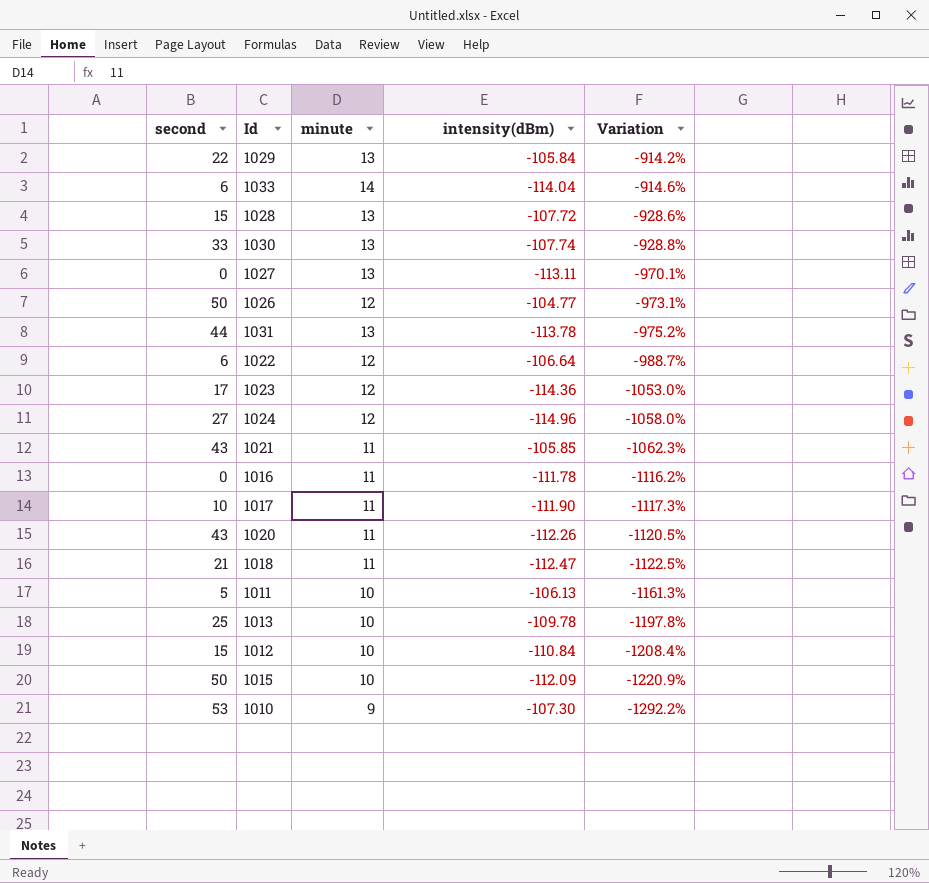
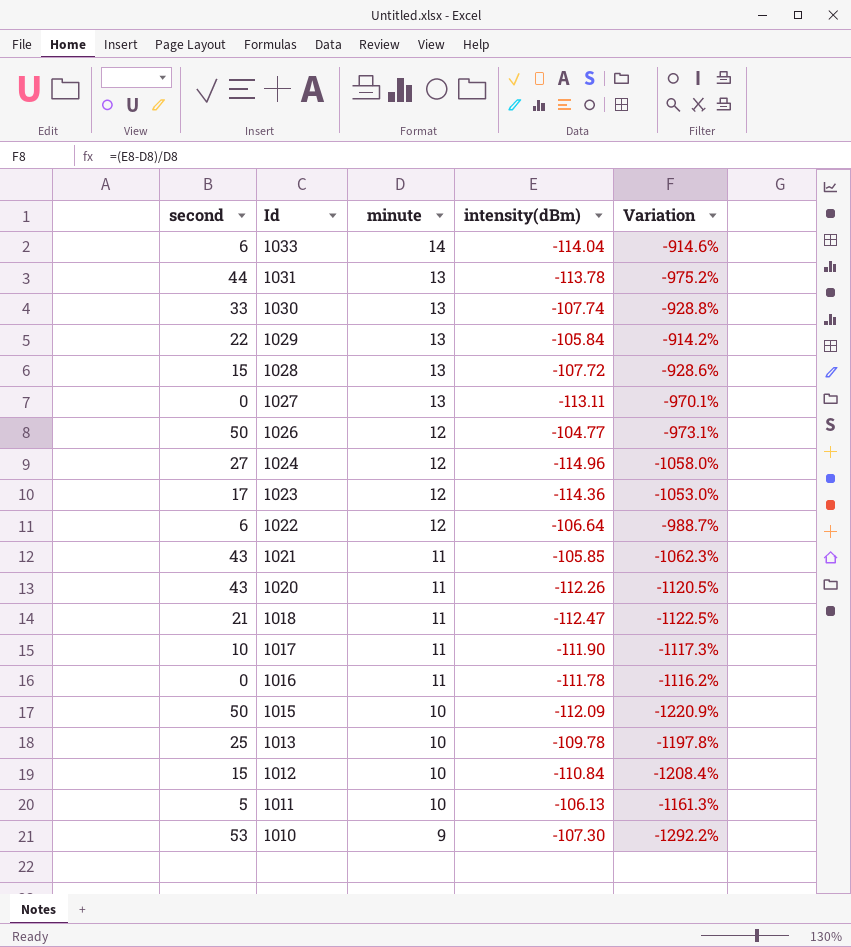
row order: Variation descending -> Id descending

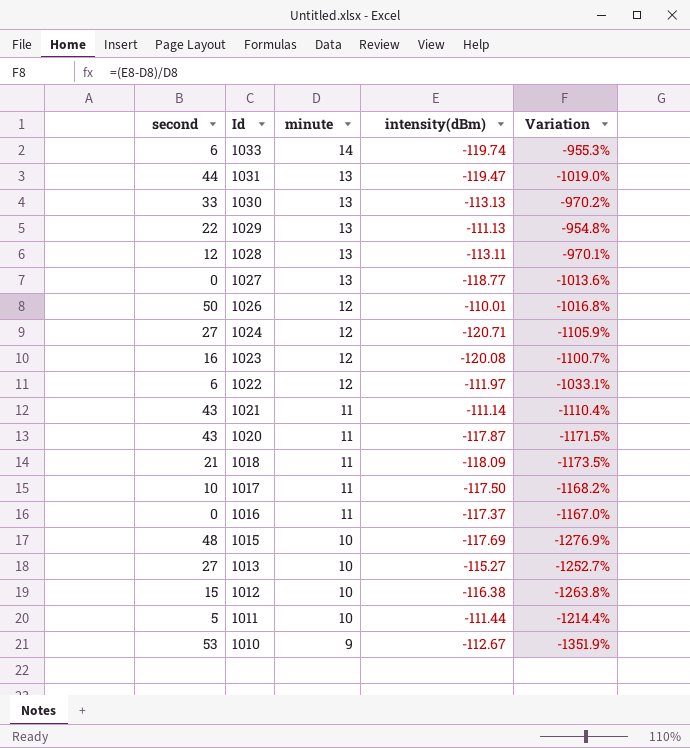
1033 | intensity(dBm): -114.04 -> -119.74
1033 | Variation: -914.6% -> -955.3%
1031 | intensity(dBm): -113.78 -> -119.47
1031 | Variation: -975.2% -> -1019.0%
1030 | intensity(dBm): -107.74 -> -113.13
1030 | Variation: -928.8% -> -970.2%
1029 | intensity(dBm): -105.84 -> -111.13
1029 | Variation: -914.2% -> -954.8%
1028 | second: 15 -> 12
1028 | intensity(dBm): -107.72 -> -113.11
1028 | Variation: -928.6% -> -970.1%
1027 | intensity(dBm): -113.11 -> -118.77
1027 | Variation: -970.1% -> -1013.6%
1026 | intensity(dBm): -104.77 -> -110.01
1026 | Variation: -973.1% -> -1016.8%
1024 | intensity(dBm): -114.96 -> -120.71
1024 | Variation: -1058.0% -> -1105.9%
1023 | second: 17 -> 16
1023 | intensity(dBm): -114.36 -> -120.08
1023 | Variation: -1053.0% -> -1100.7%
1022 | intensity(dBm): -106.64 -> -111.97
1022 | Variation: -988.7% -> -1033.1%
1021 | intensity(dBm): -105.85 -> -111.14
1021 | Variation: -1062.3% -> -1110.4%
1020 | intensity(dBm): -112.26 -> -117.87
1020 | Variation: -1120.5% -> -1171.5%
1018 | intensity(dBm): -112.47 -> -118.09
1018 | Variation: -1122.5% -> -1173.5%
1017 | intensity(dBm): -111.90 -> -117.50
1017 | Variation: -1117.3% -> -1168.2%
1016 | intensity(dBm): -111.78 -> -117.37
1016 | Variation: -1116.2% -> -1167.0%
1015 | second: 50 -> 48
1015 | intensity(dBm): -112.09 -> -117.69
1015 | Variation: -1220.9% -> -1276.9%
1013 | second: 25 -> 27
1013 | intensity(dBm): -109.78 -> -115.27
1013 | Variation: -1197.8% -> -1252.7%
1012 | intensity(dBm): -110.84 -> -116.38
1012 | Variation: -1208.4% -> -1263.8%
1011 | intensity(dBm): -106.13 -> -111.44
1011 | Variation: -1161.3% -> -1214.4%
1010 | intensity(dBm): -107.30 -> -112.67
1010 | Variation: -1292.2% -> -1351.9%

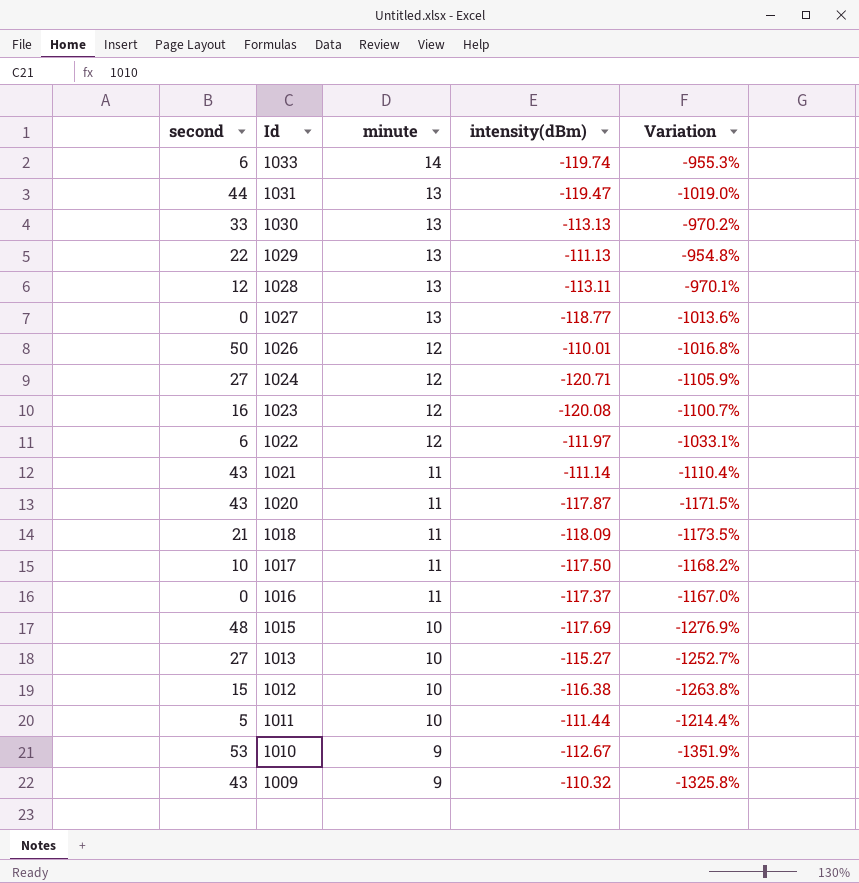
row 1009: none -> 43 | 9 | -110.32 | -1325.8%

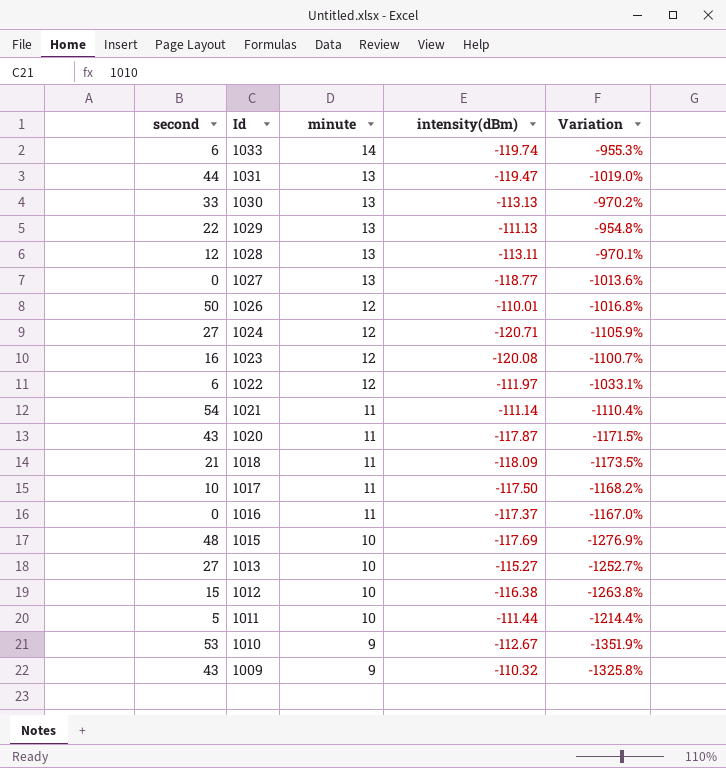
1021 | second: 43 -> 54

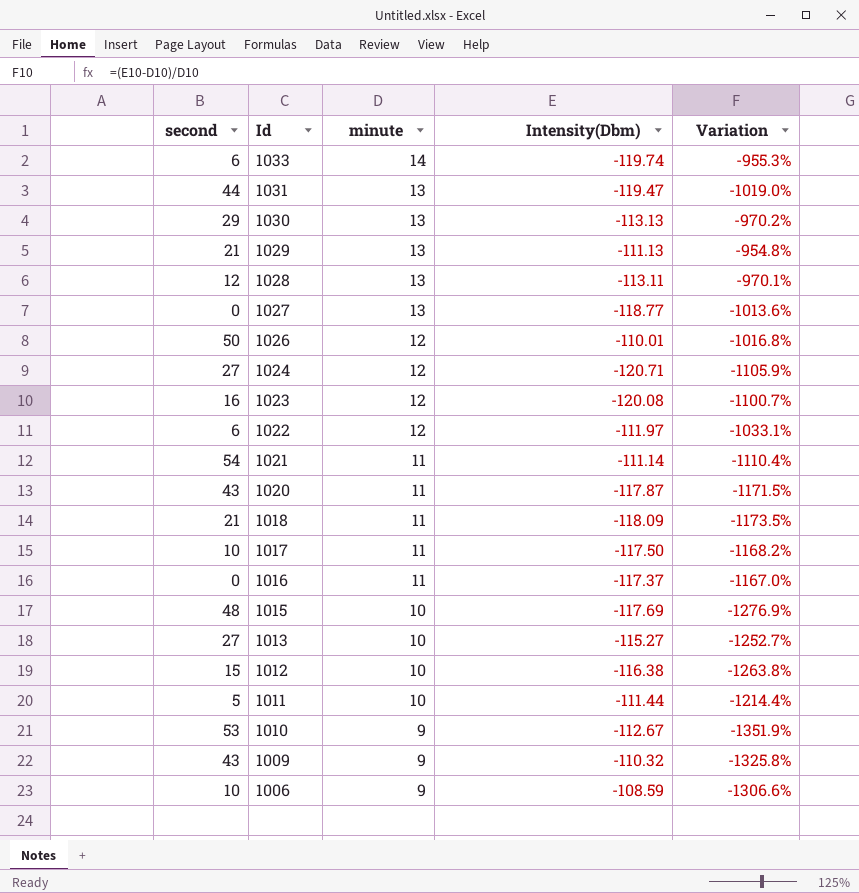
column name: intensity(dBm) -> Intensity(Dbm)
1030 | second: 33 -> 29
1029 | second: 22 -> 21
row 1006: none -> 10 | 9 | -108.59 | -1306.6%

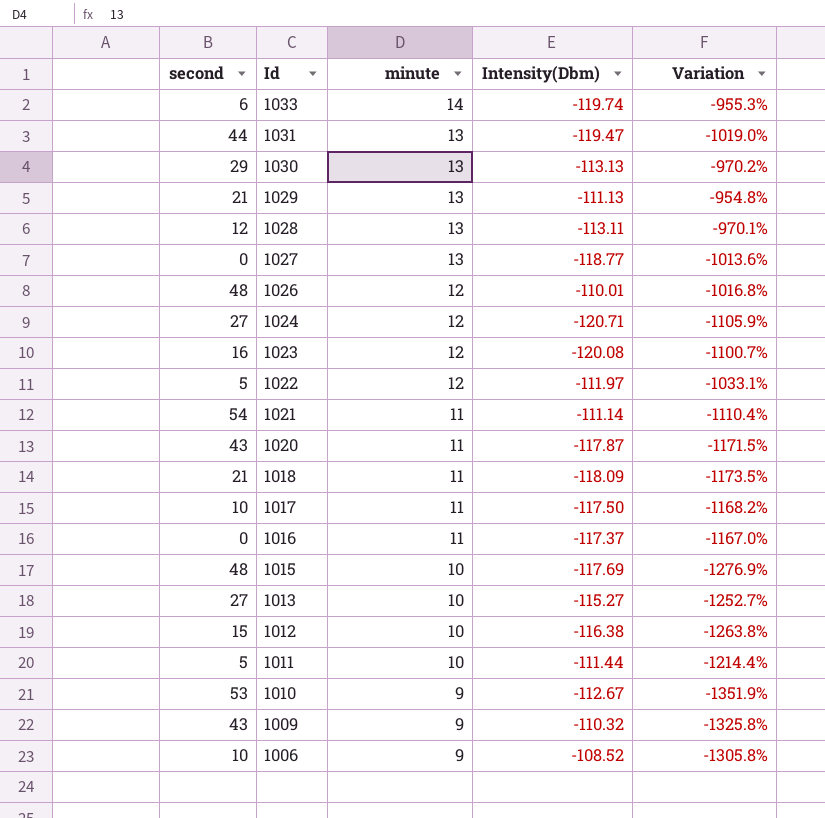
1026 | second: 50 -> 48
1022 | second: 6 -> 5
1006 | Intensity(Dbm): -108.59 -> -108.52
1006 | Variation: -1306.6% -> -1305.8%

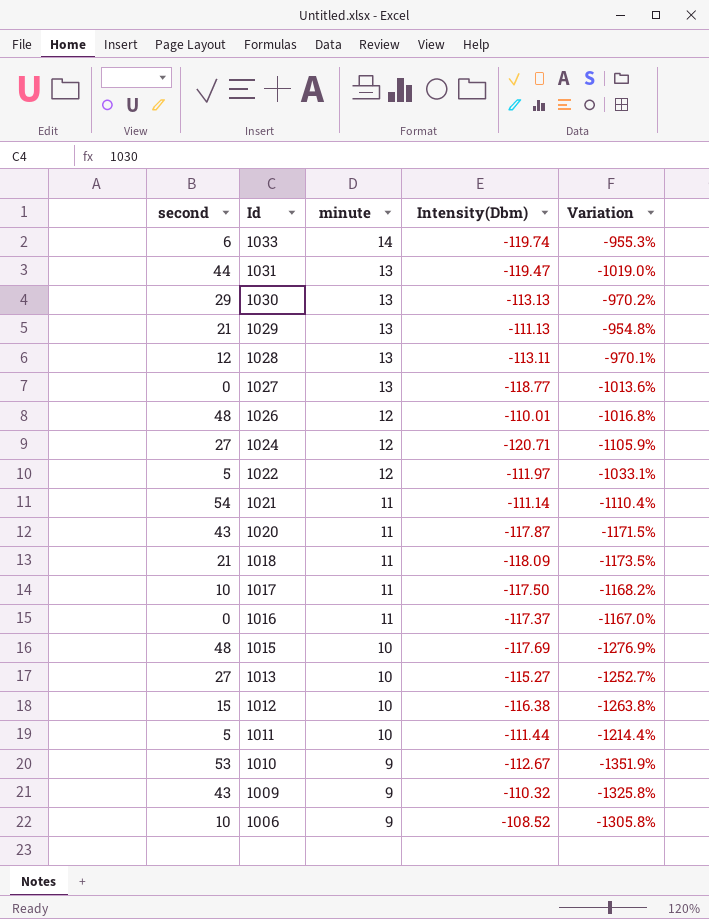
row 1023: 16 | 12 | -120.08 | -1100.7% -> none

